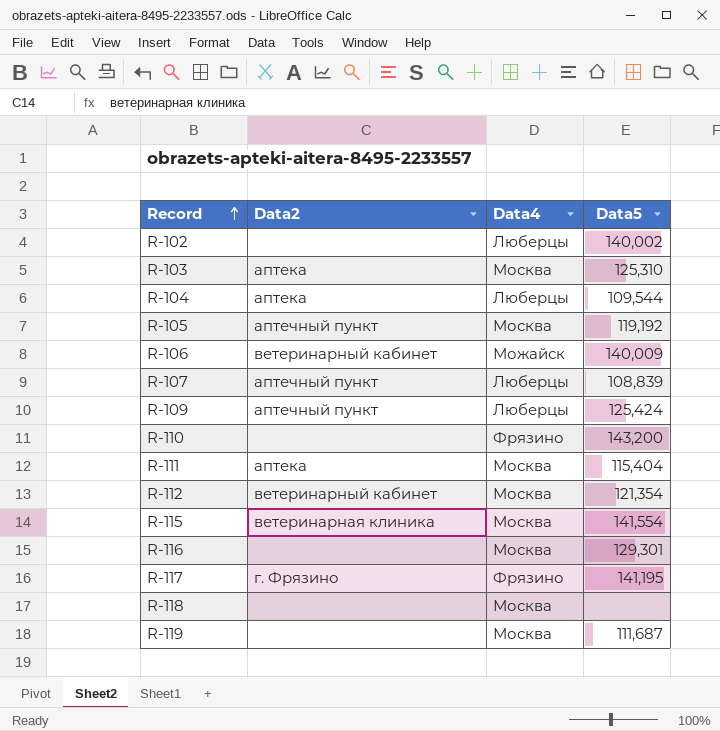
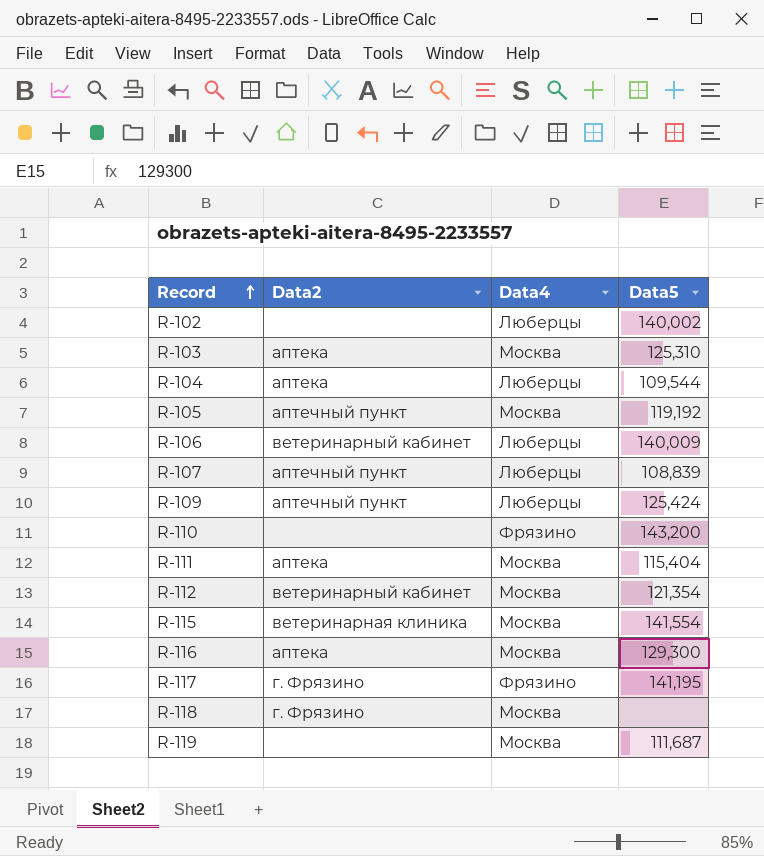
R-106 | Data4: Можайск -> Люберцы
R-116 | Data2: none -> аптека
R-116 | Data5: 129,301 -> 129,300
R-118 | Data2: none -> г. Фрязино

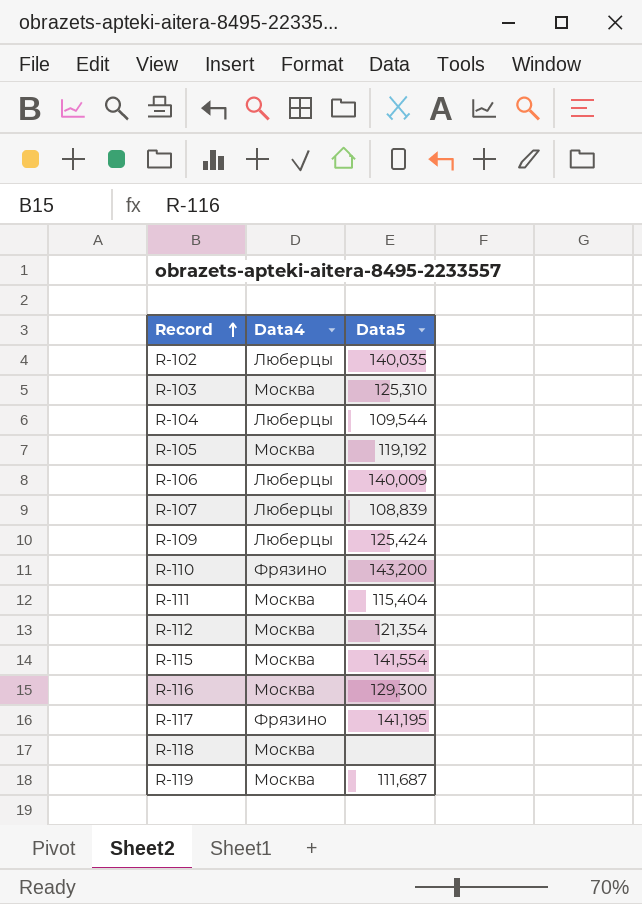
column Data2 | position: 2 -> none
R-102 | Data5: 140,002 -> 140,035

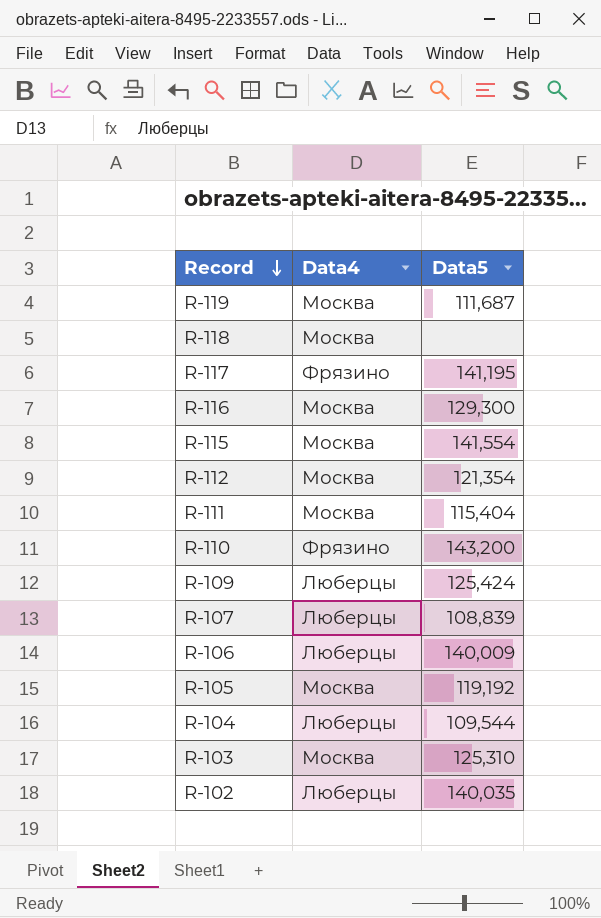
row order: Record ascending -> Record descending

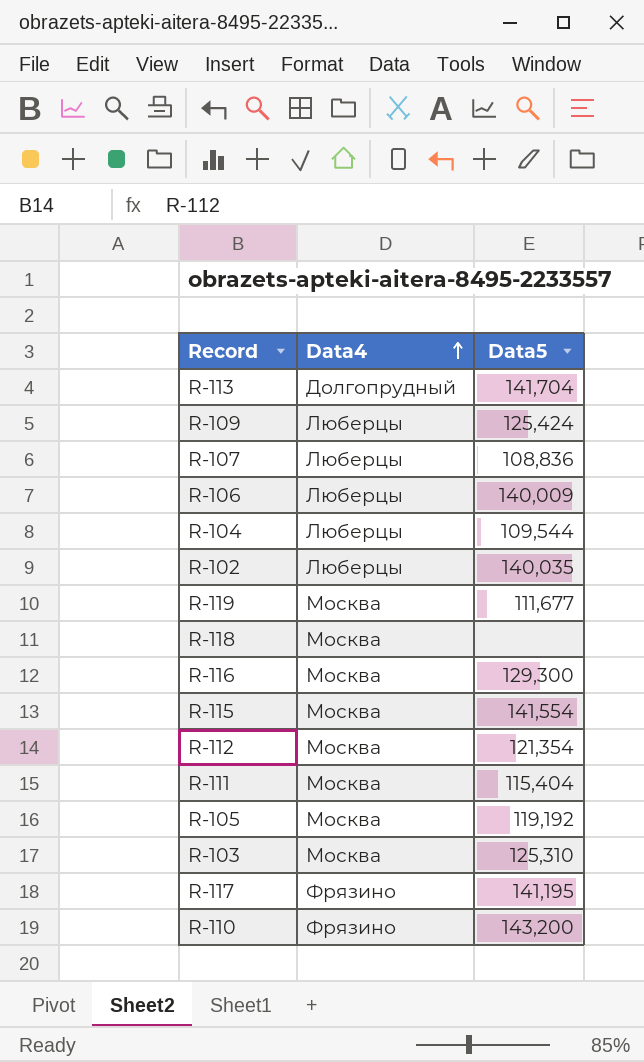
row order: Record descending -> Data4 ascending
row R-113: none -> Долгопрудный | 141,704
R-107 | Data5: 108,839 -> 108,836
R-119 | Data5: 111,687 -> 111,677

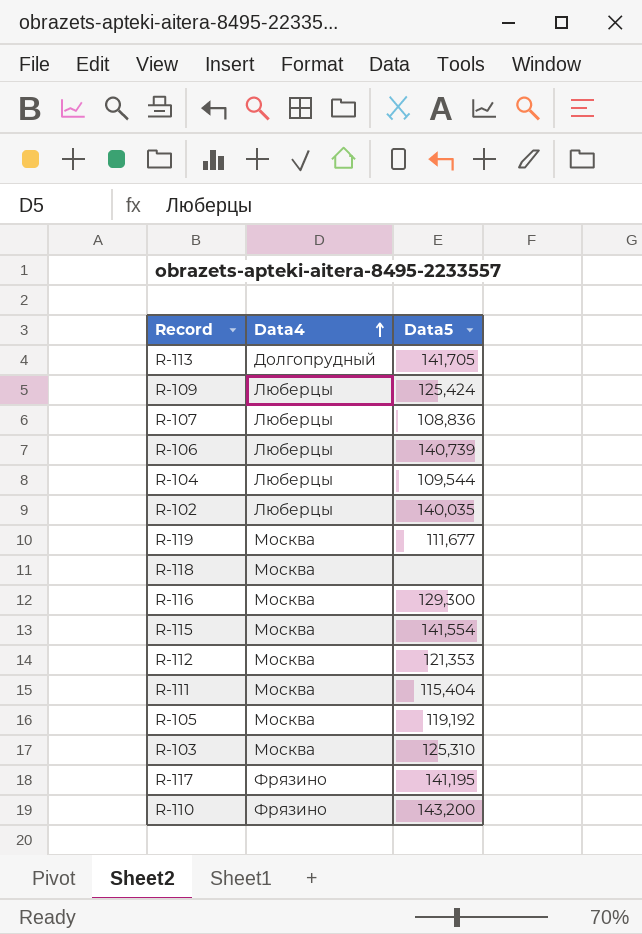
R-113 | Data5: 141,704 -> 141,705
R-106 | Data5: 140,009 -> 140,739
R-112 | Data5: 121,354 -> 121,353

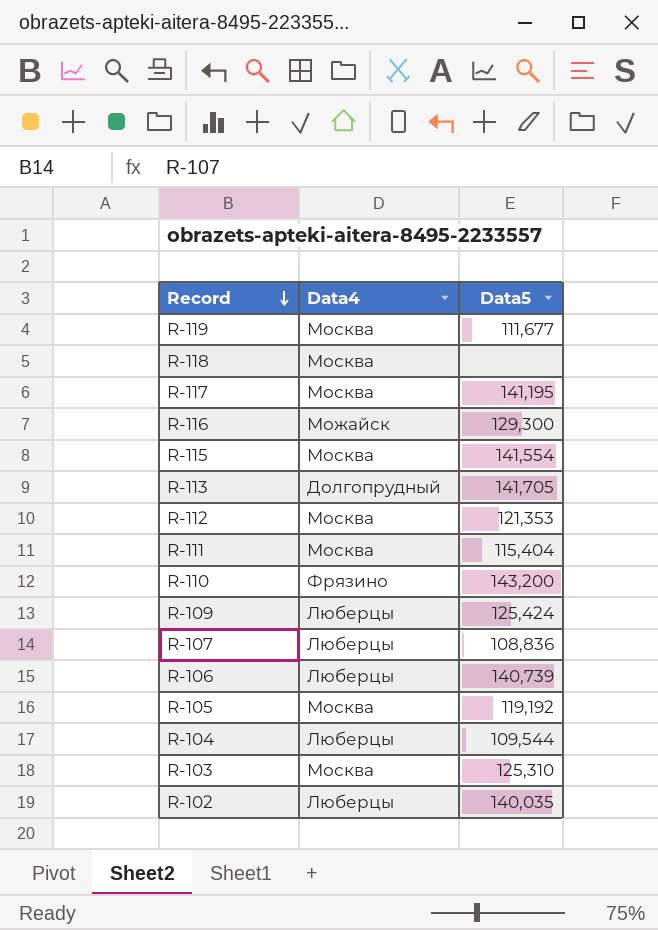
row order: Data4 ascending -> Record descending
R-117 | Data4: Фрязино -> Москва
R-116 | Data4: Москва -> Можайск

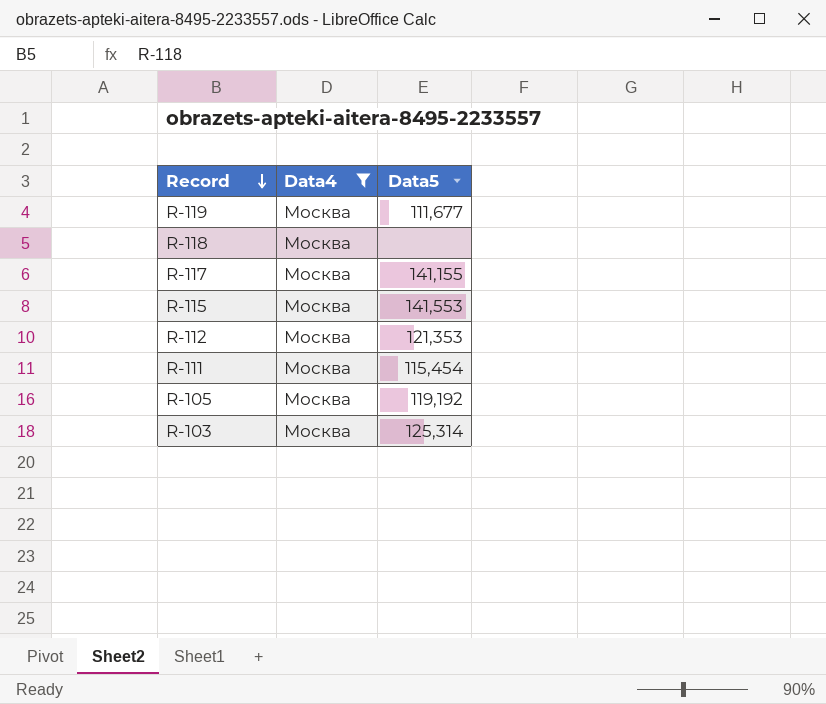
filter: none -> Data4 = Москва
R-117 | Data5: 141,195 -> 141,155
R-115 | Data5: 141,554 -> 141,553
R-111 | Data5: 115,404 -> 115,454
R-103 | Data5: 125,310 -> 125,314

